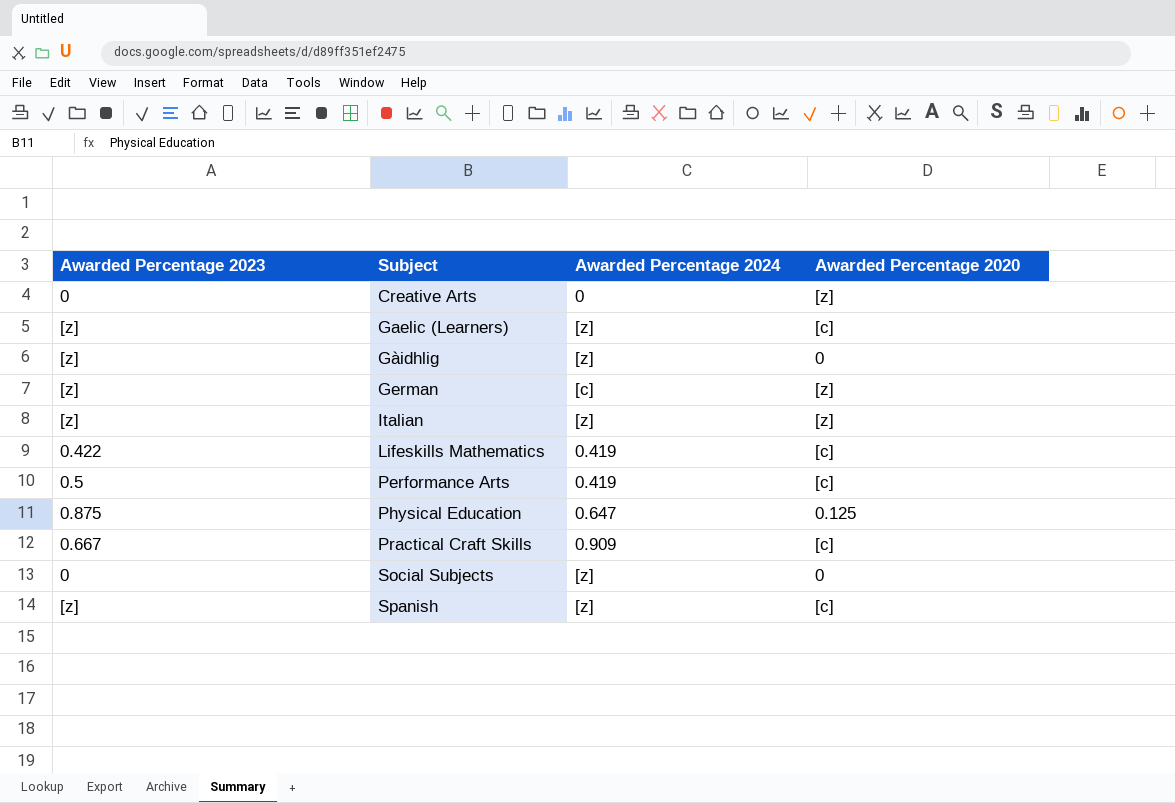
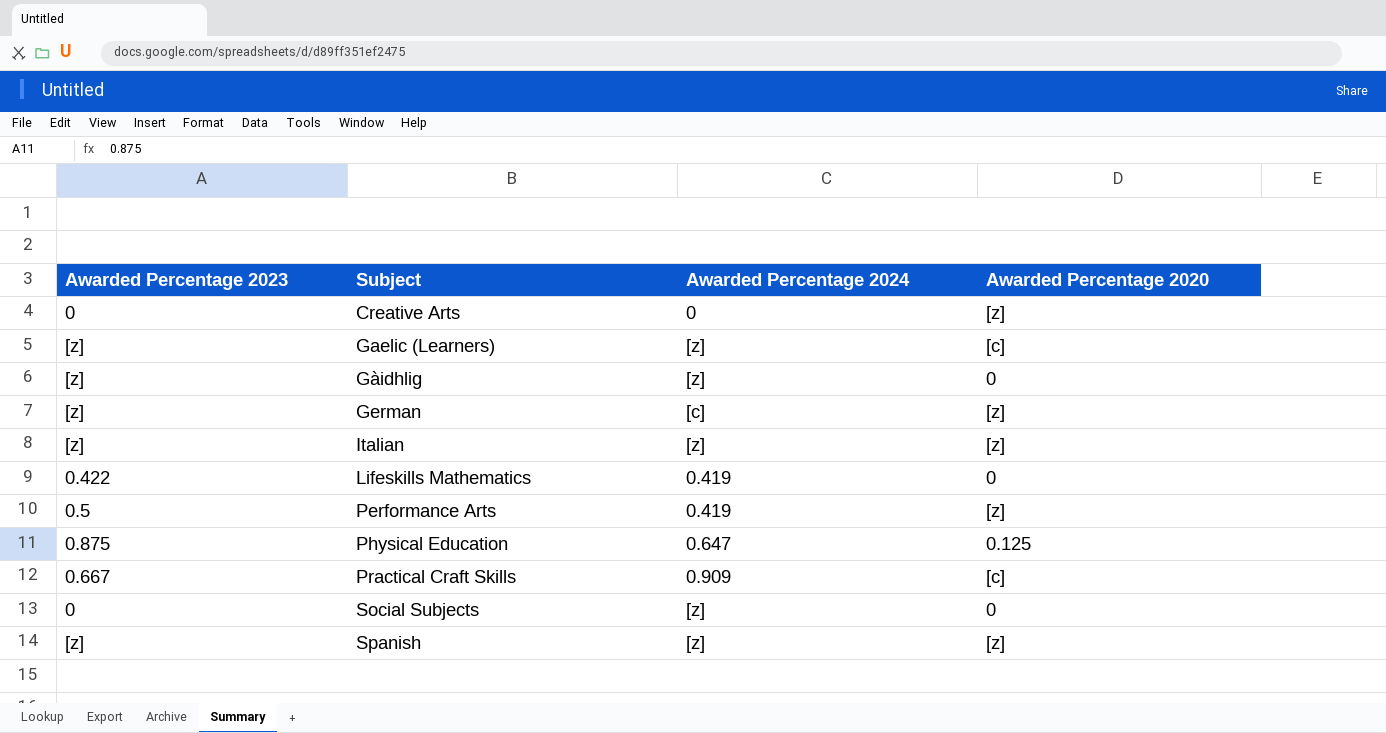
Lifeskills Mathematics | Awarded Percentage 2020: [c] -> 0
Performance Arts | Awarded Percentage 2020: [c] -> [z]
Spanish | Awarded Percentage 2020: [c] -> [z]

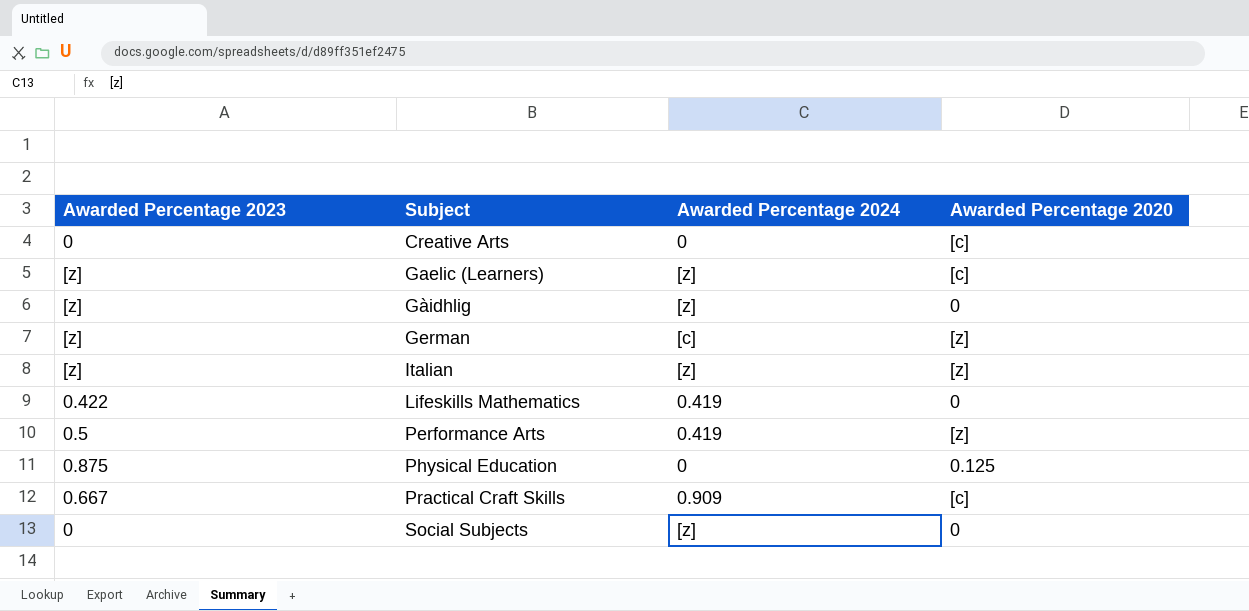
row Spanish: [z] | [z] | [z] -> none
Creative Arts | Awarded Percentage 2020: [z] -> [c]
Physical Education | Awarded Percentage 2024: 0.647 -> 0

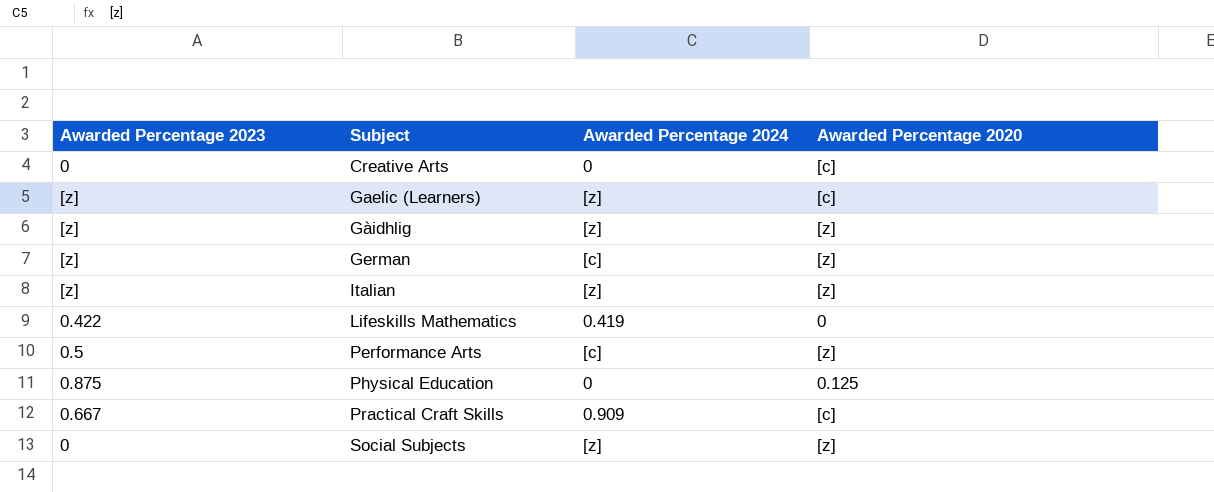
Gàidhlig | Awarded Percentage 2020: 0 -> [z]
Performance Arts | Awarded Percentage 2024: 0.419 -> [c]
Social Subjects | Awarded Percentage 2020: 0 -> [z]

